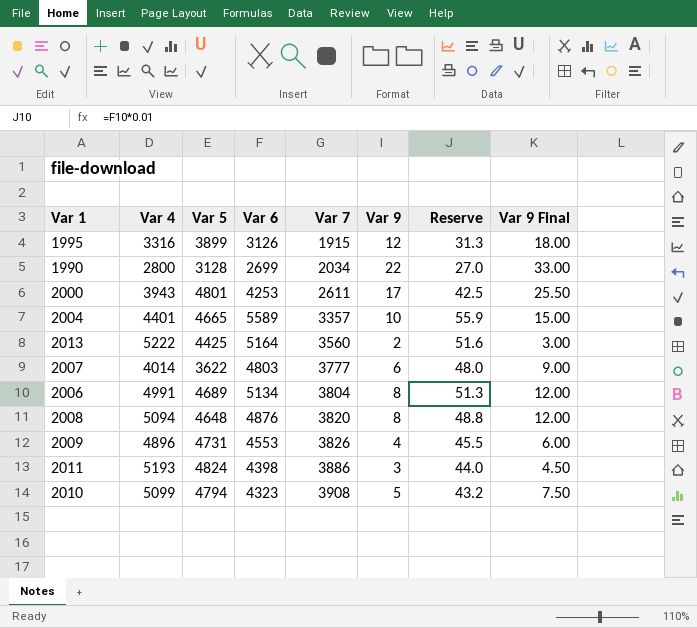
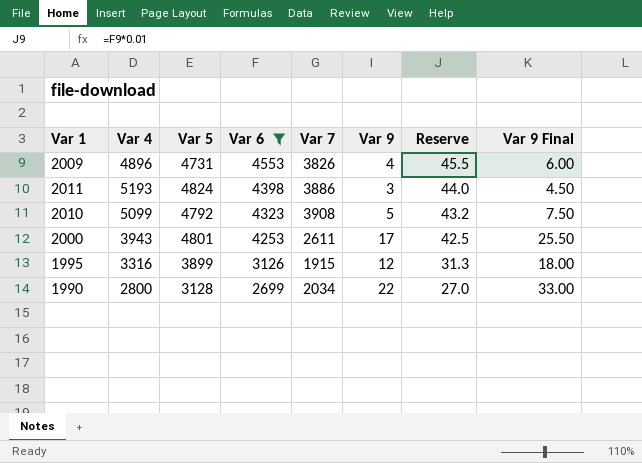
filter: none -> Var 6 <= 4553
row order: Var 7 ascending -> Var 6 descending
2010 | Var 5: 4794 -> 4792

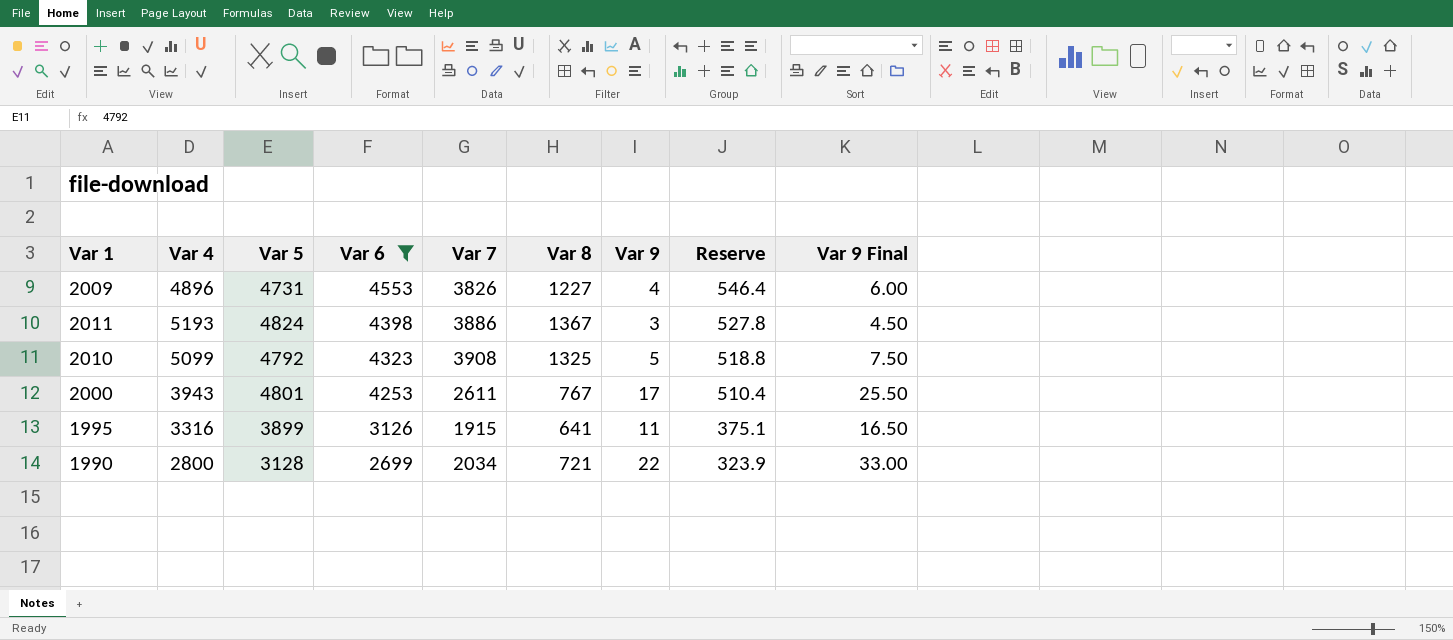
column Var 8 | position: none -> 6
column Reserve | formula: [Var 6] * 0.01 -> [Var 6] * 0.12
1995 | Var 9: 12 -> 11
1995 | Var 9 Final: 18.00 -> 16.50

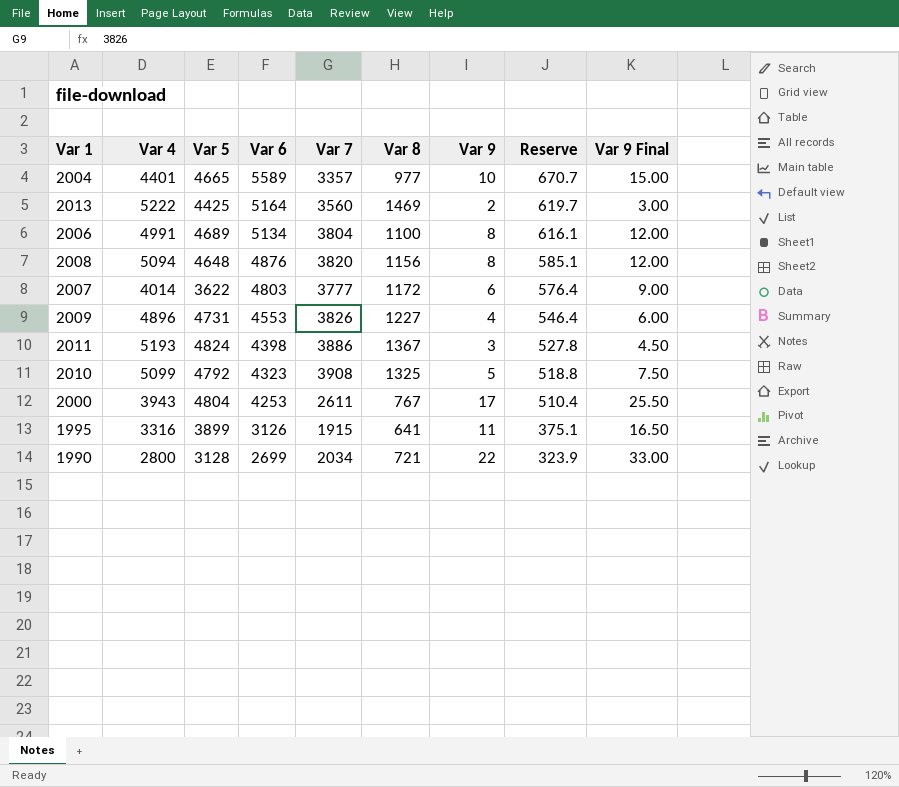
filter: Var 6 <= 4553 -> none
2000 | Var 5: 4801 -> 4804

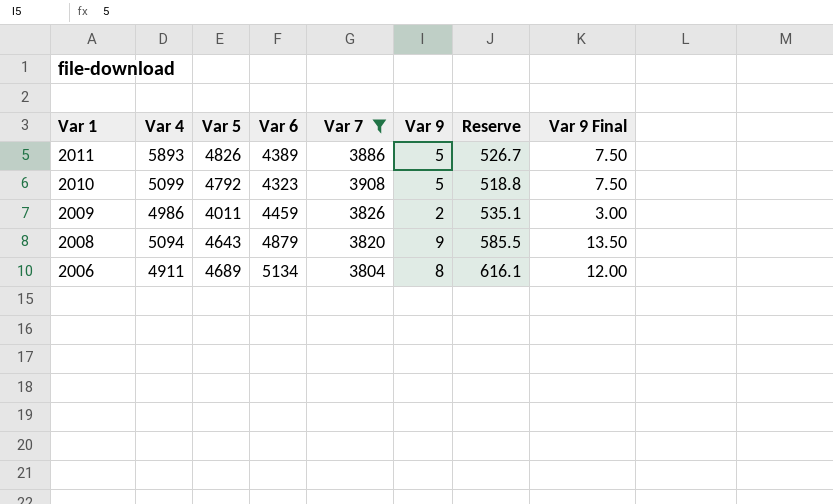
filter: none -> Var 7 >= 3804
row order: Var 6 descending -> Var 1 descending
column Var 8 | position: 6 -> none
2011 | Var 4: 5193 -> 5893
2011 | Var 5: 4824 -> 4826
2011 | Var 6: 4398 -> 4389
2011 | Var 9: 3 -> 5
2011 | Reserve: 527.8 -> 526.7
2011 | Var 9 Final: 4.50 -> 7.50
2009 | Var 4: 4896 -> 4986
2009 | Var 5: 4731 -> 4011
2009 | Var 6: 4553 -> 4459
2009 | Var 9: 4 -> 2
2009 | Reserve: 546.4 -> 535.1
2009 | Var 9 Final: 6.00 -> 3.00
2008 | Var 5: 4648 -> 4643
2008 | Var 6: 4876 -> 4879
2008 | Var 9: 8 -> 9
2008 | Reserve: 585.1 -> 585.5
2008 | Var 9 Final: 12.00 -> 13.50
2006 | Var 4: 4991 -> 4911

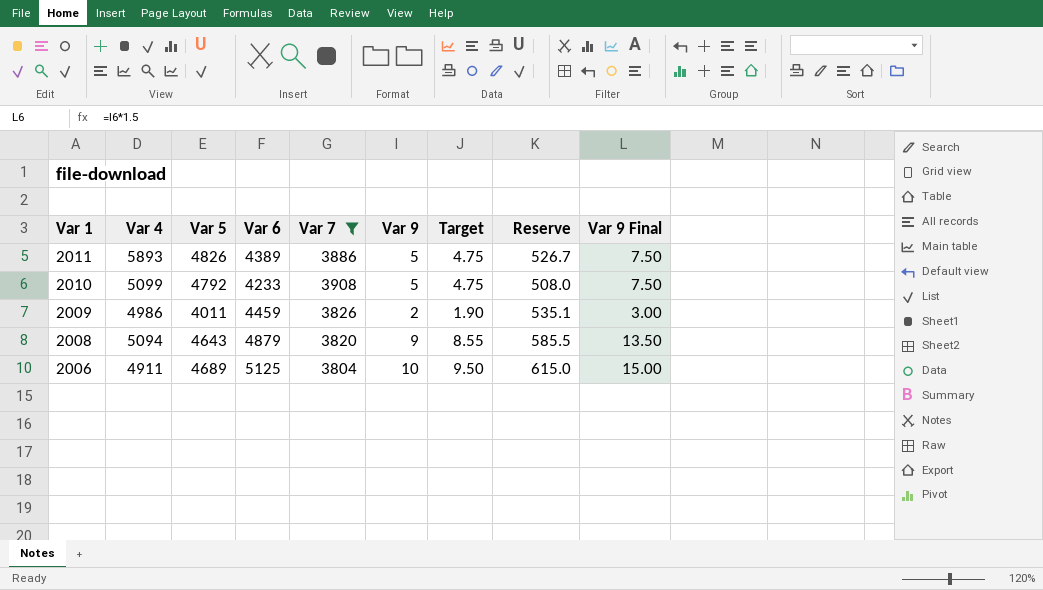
column Target | formula: none -> [Var 9] * 0.95
2010 | Var 6: 4323 -> 4233
2010 | Reserve: 518.8 -> 508.0
2006 | Var 6: 5134 -> 5125
2006 | Var 9: 8 -> 10
2006 | Reserve: 616.1 -> 615.0
2006 | Var 9 Final: 12.00 -> 15.00

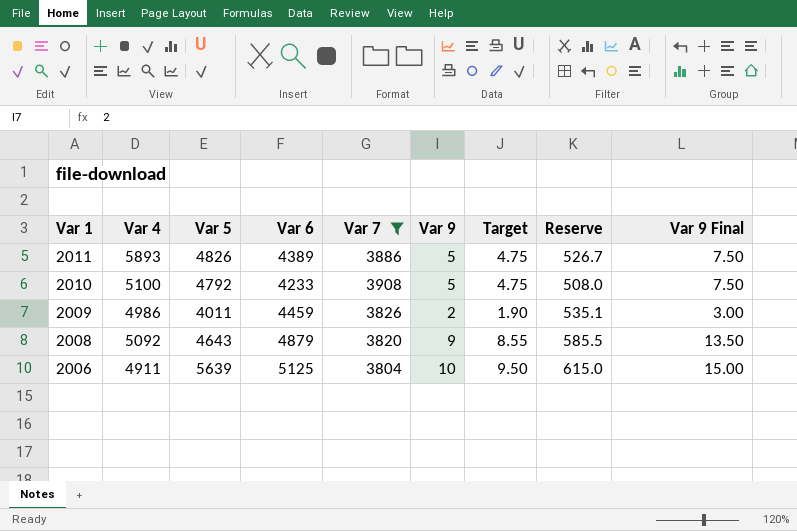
2010 | Var 4: 5099 -> 5100
2008 | Var 4: 5094 -> 5092
2006 | Var 5: 4689 -> 5639

